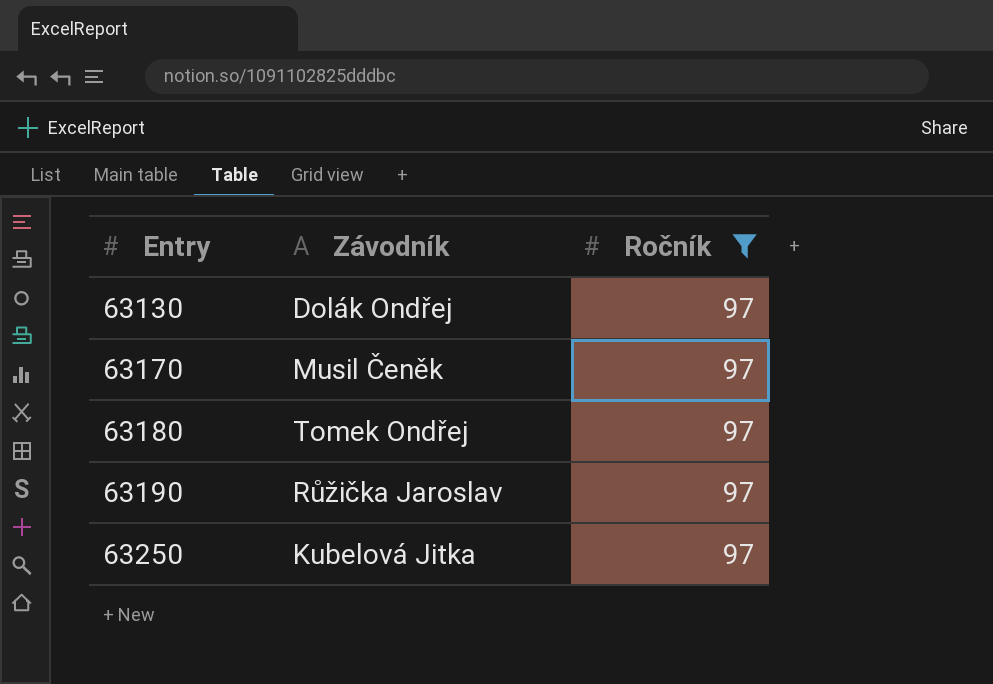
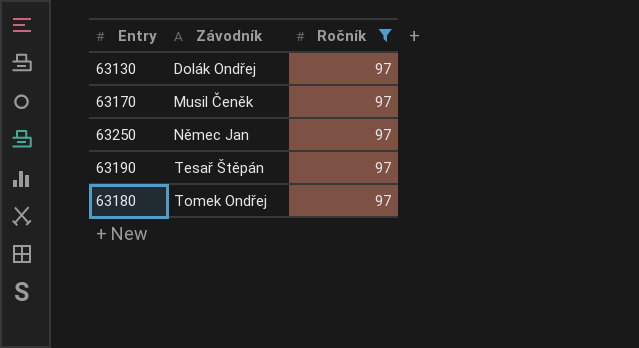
row order: Entry ascending -> Závodník ascending
63250 | Závodník: Kubelová Jitka -> Němec Jan
63190 | Závodník: Růžička Jaroslav -> Tesař Štěpán

